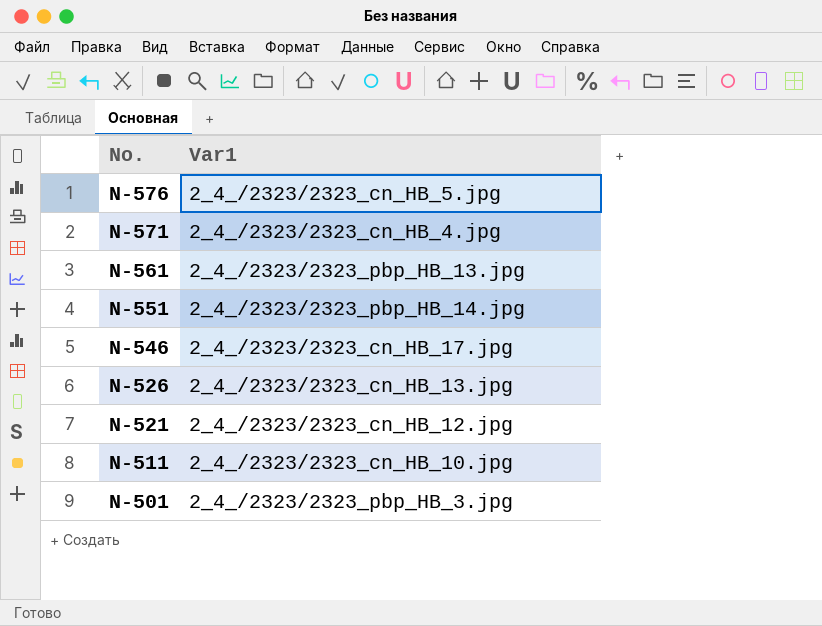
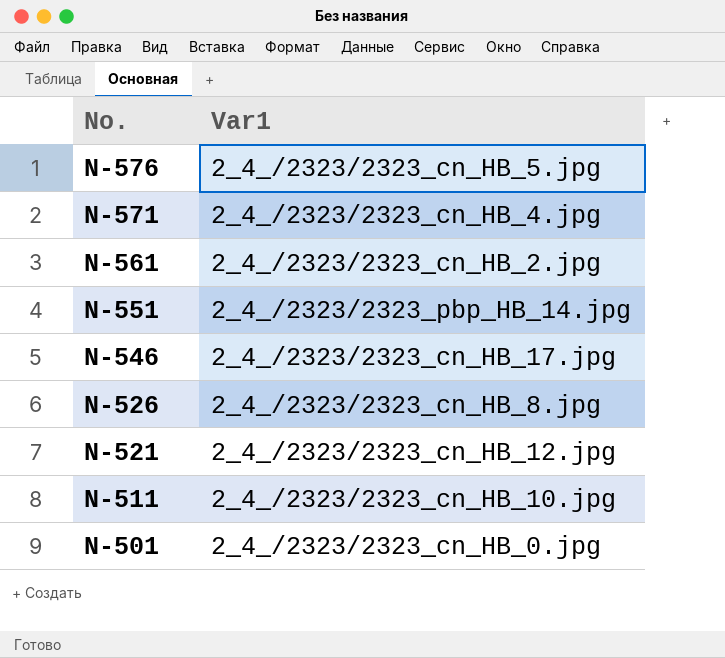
N-561 | Var1: 2_4_/2323/2323_pbp_HB_13.jpg -> 2_4_/2323/2323_cn_HB_2.jpg
N-526 | Var1: 2_4_/2323/2323_cn_HB_13.jpg -> 2_4_/2323/2323_cn_HB_8.jpg
N-501 | Var1: 2_4_/2323/2323_pbp_HB_3.jpg -> 2_4_/2323/2323_cn_HB_0.jpg

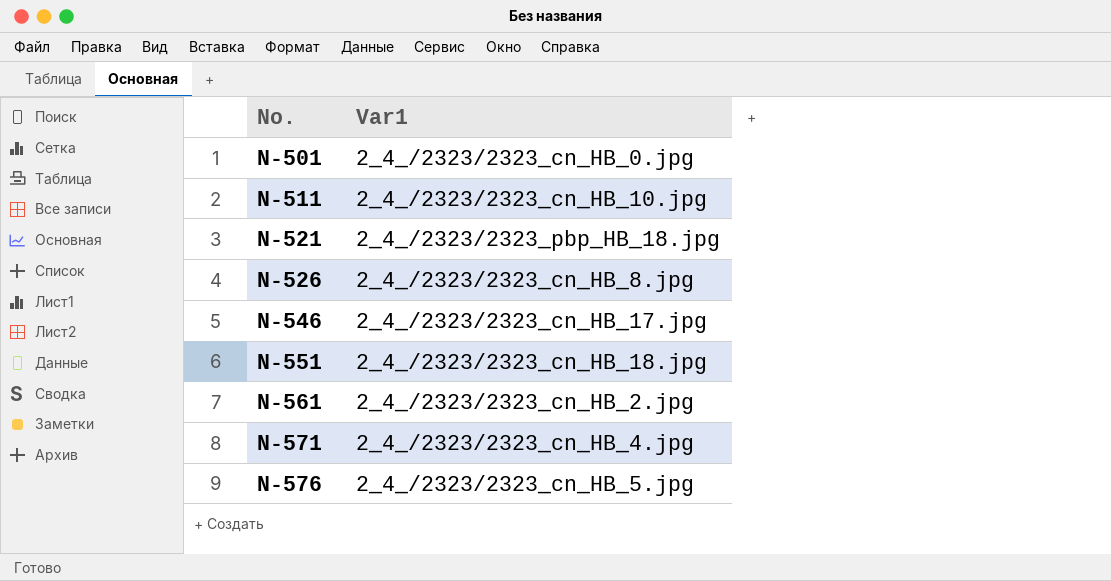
row order: No. descending -> No. ascending
N-521 | Var1: 2_4_/2323/2323_cn_HB_12.jpg -> 2_4_/2323/2323_pbp_HB_18.jpg
N-551 | Var1: 2_4_/2323/2323_pbp_HB_14.jpg -> 2_4_/2323/2323_cn_HB_18.jpg

